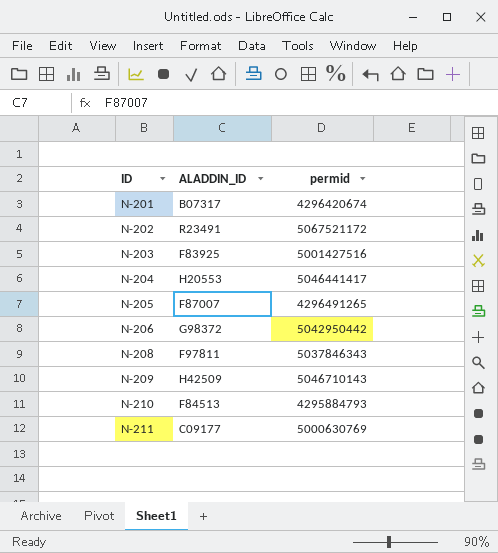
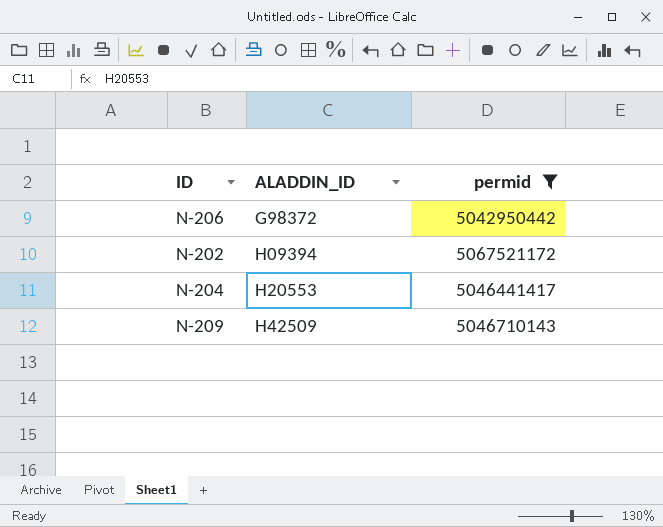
filter: none -> permid >= 5042950442
row order: ID ascending -> ALADDIN_ID ascending
N-202 | ALADDIN_ID: R23491 -> H09394

